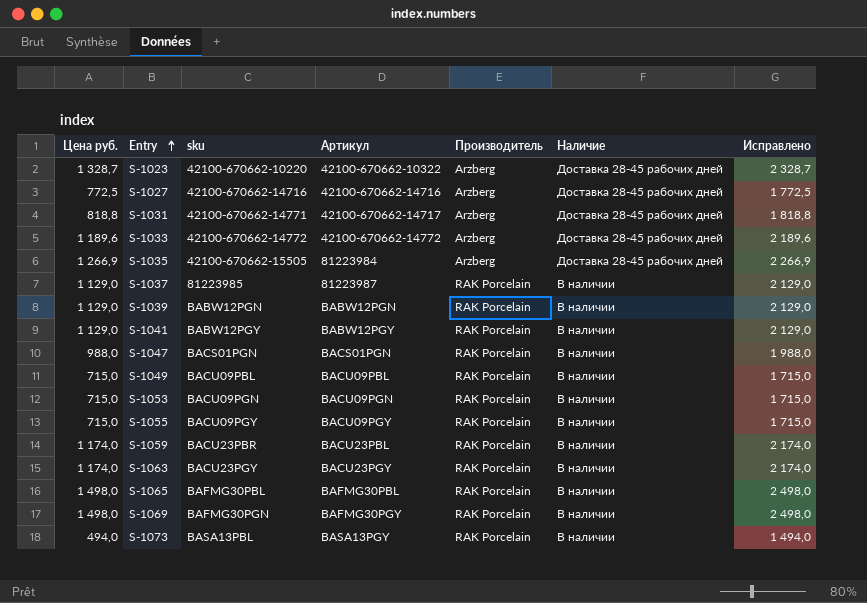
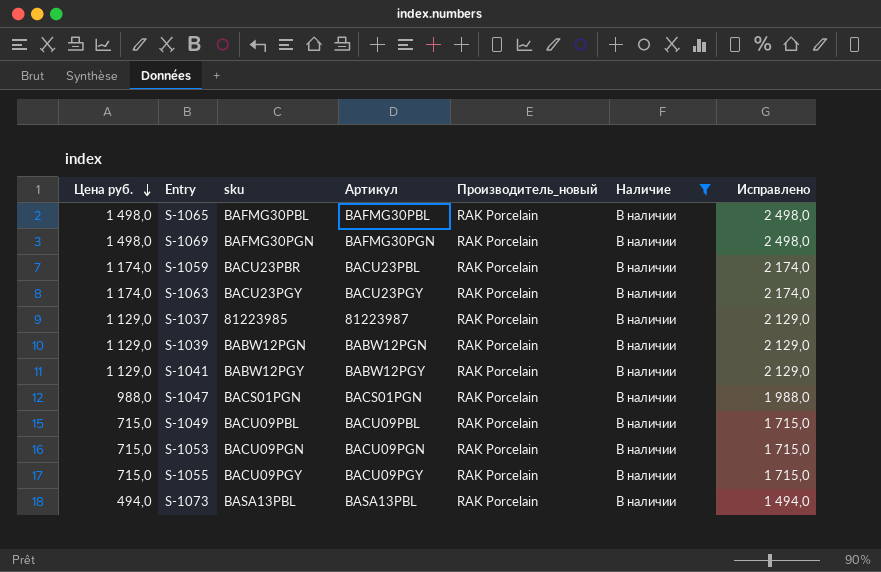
filter: none -> Наличие = В наличии
row order: Entry ascending -> Цена руб. descending
column name: Производитель -> Производитель_новый
S-1069 | Артикул: BAFMG30PGY -> BAFMG30PGN
S-1073 | Артикул: BASA13PGY -> BASA13PBL

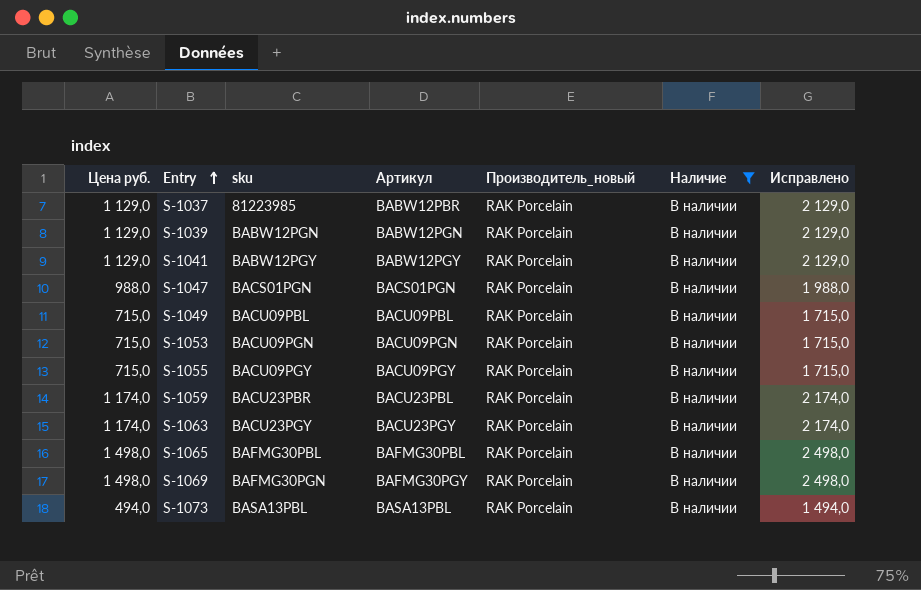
row order: Цена руб. descending -> Entry ascending
S-1037 | Артикул: 81223987 -> BABW12PBR
S-1069 | Артикул: BAFMG30PGN -> BAFMG30PGY

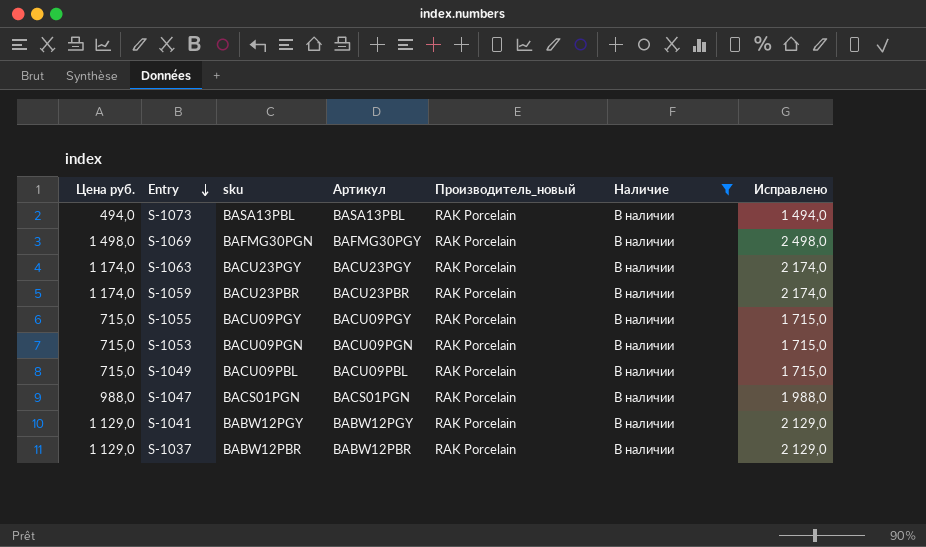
row order: Entry ascending -> Entry descending
row S-1039: 1 129,0 | BABW12PGN | BABW12PGN | RAK Porcelain | В наличии | 2 129,0 -> none
row S-1065: 1 498,0 | BAFMG30PBL | BAFMG30PBL | RAK Porcelain | В наличии | 2 498,0 -> none
S-1059 | Артикул: BACU23PBL -> BACU23PBR
S-1037 | sku: 81223985 -> BABW12PBR

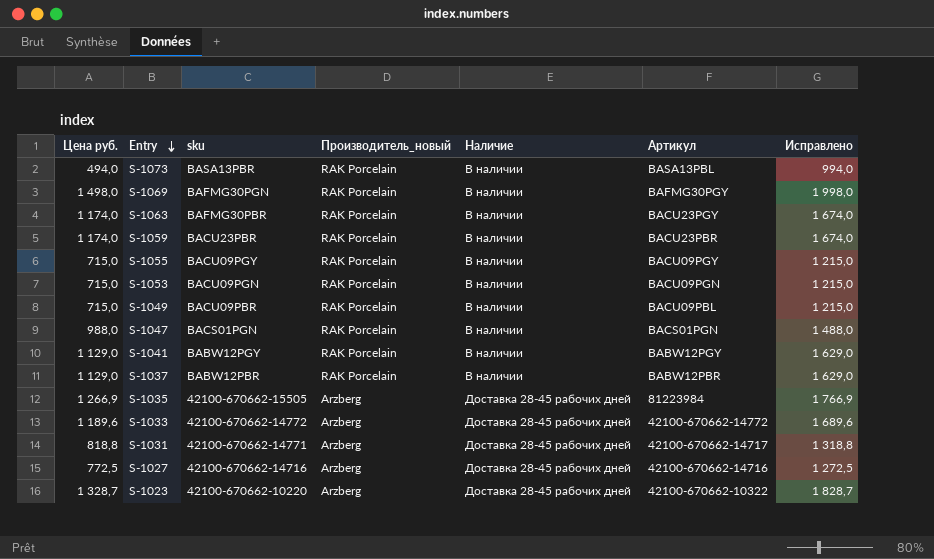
filter: Наличие = В наличии -> none
column Артикул | position: 4 -> 6
column Исправлено | formula: [Цена руб.] + 1000 -> [Цена руб.] + 500
S-1073 | sku: BASA13PBL -> BASA13PBR
S-1063 | sku: BACU23PGY -> BAFMG30PBR
S-1049 | sku: BACU09PBL -> BACU09PBR

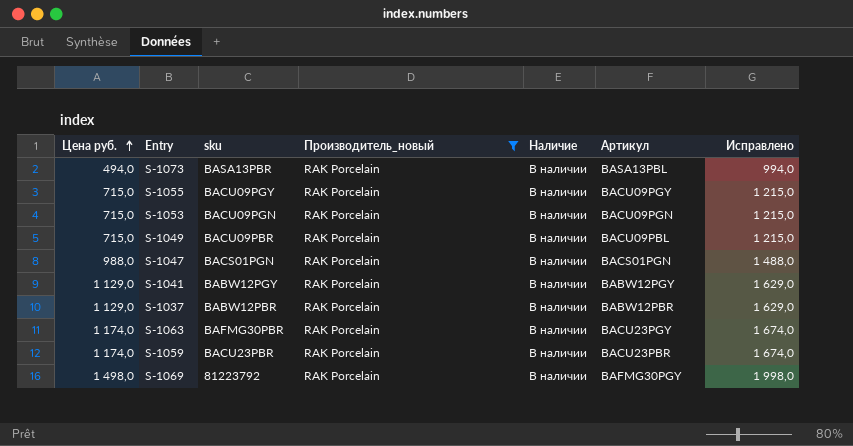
filter: none -> Производитель_новый = RAK Porcelain
row order: Entry descending -> Цена руб. ascending
S-1069 | sku: BAFMG30PGN -> 81223792

